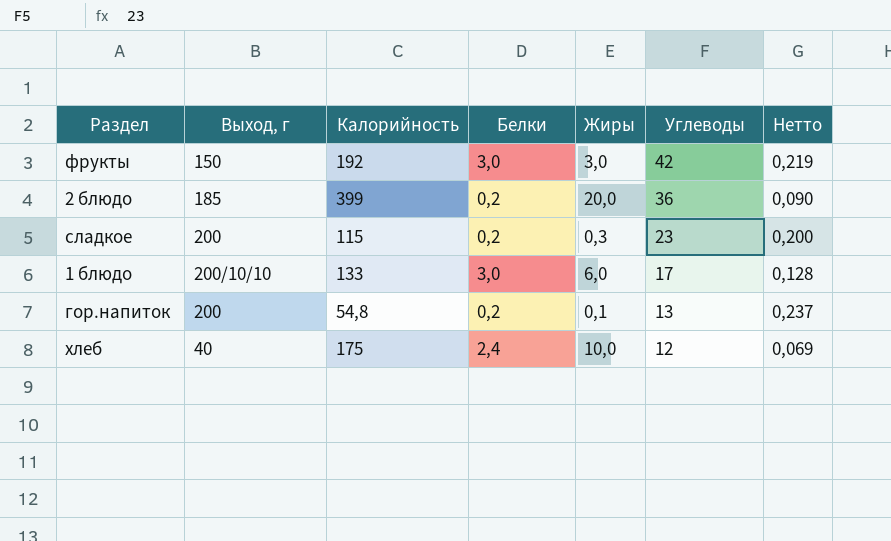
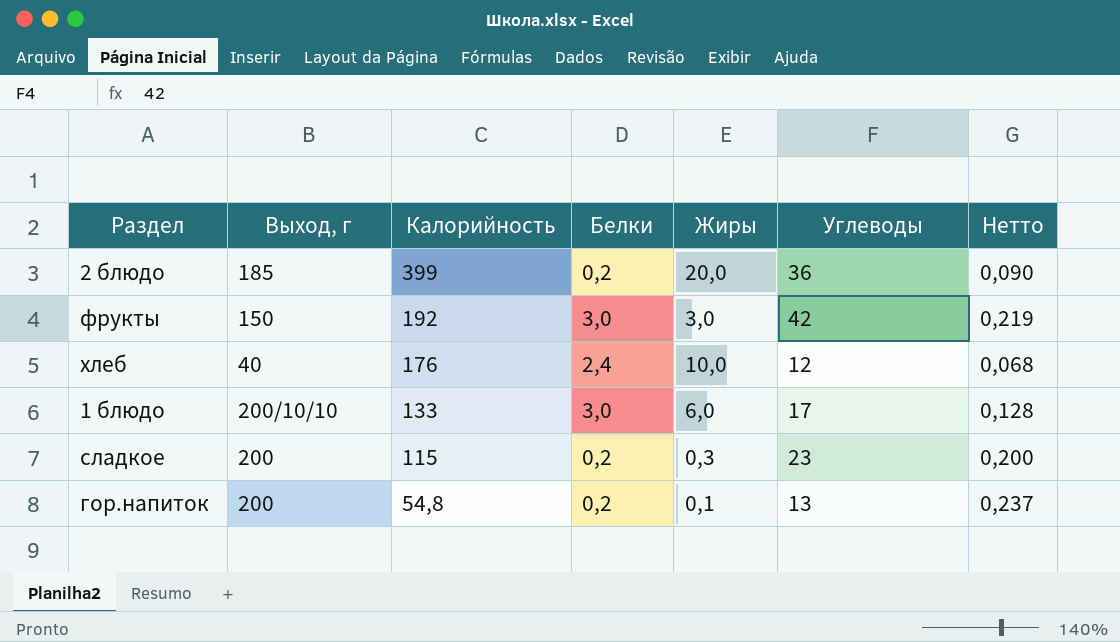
row order: Углеводы descending -> Калорийность descending
хлеб | Калорийность: 175 -> 176
хлеб | Нетто: 0,069 -> 0,068

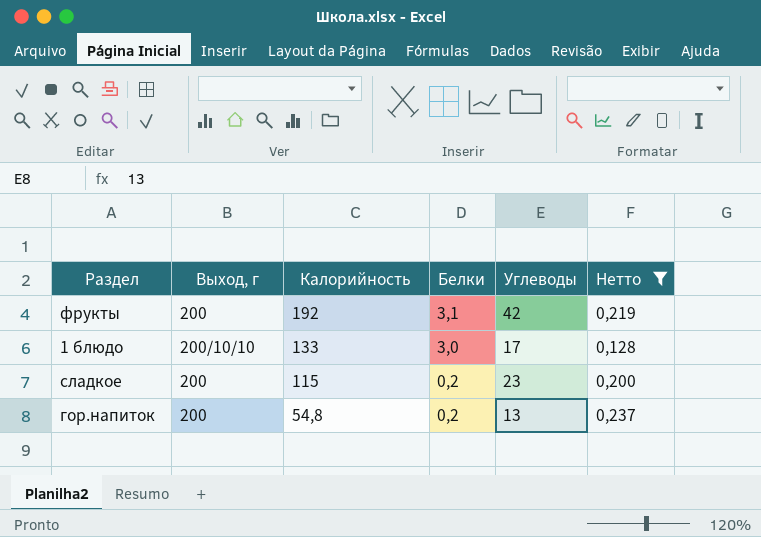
filter: none -> Нетто >= 0,128
column Жиры | position: 5 -> none
фрукты | Выход, г: 150 -> 200
фрукты | Белки: 3,0 -> 3,1

